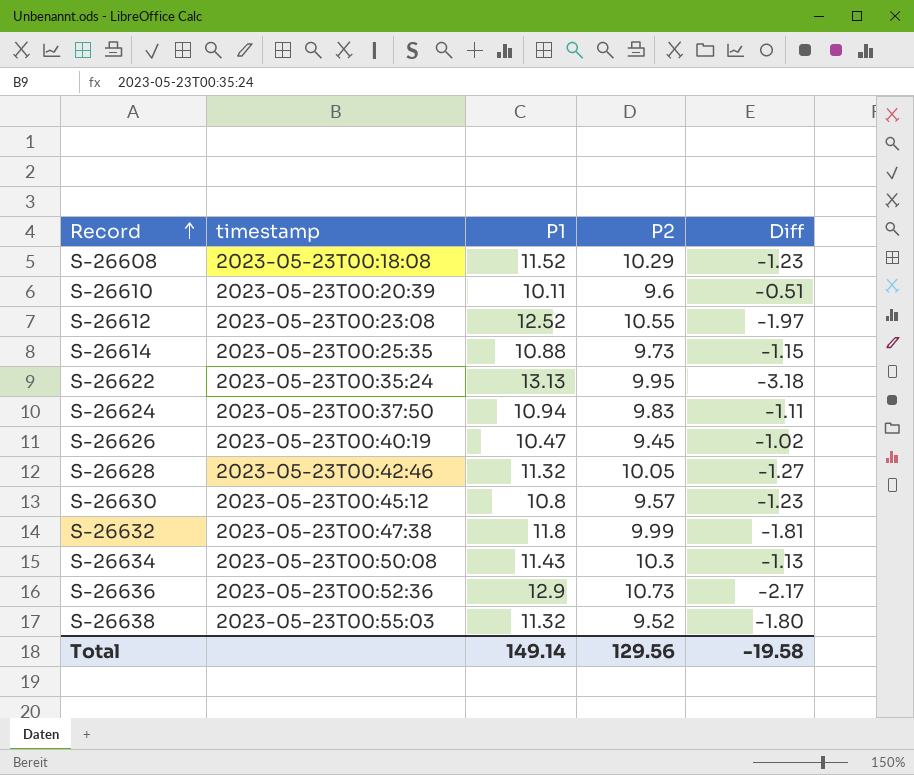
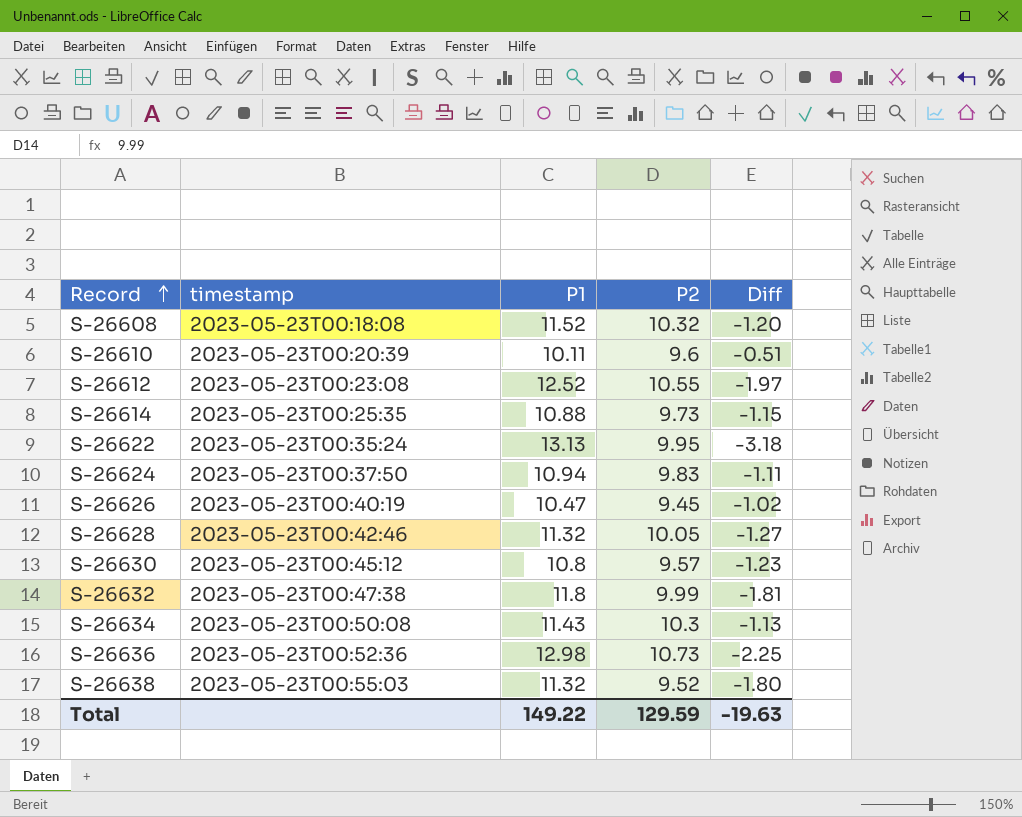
S-26608 | P2: 10.29 -> 10.32
S-26608 | Diff: -1.23 -> -1.20
S-26636 | P1: 12.9 -> 12.98
S-26636 | Diff: -2.17 -> -2.25
Total | P1: 149.14 -> 149.22
Total | P2: 129.56 -> 129.59
Total | Diff: -19.58 -> -19.63

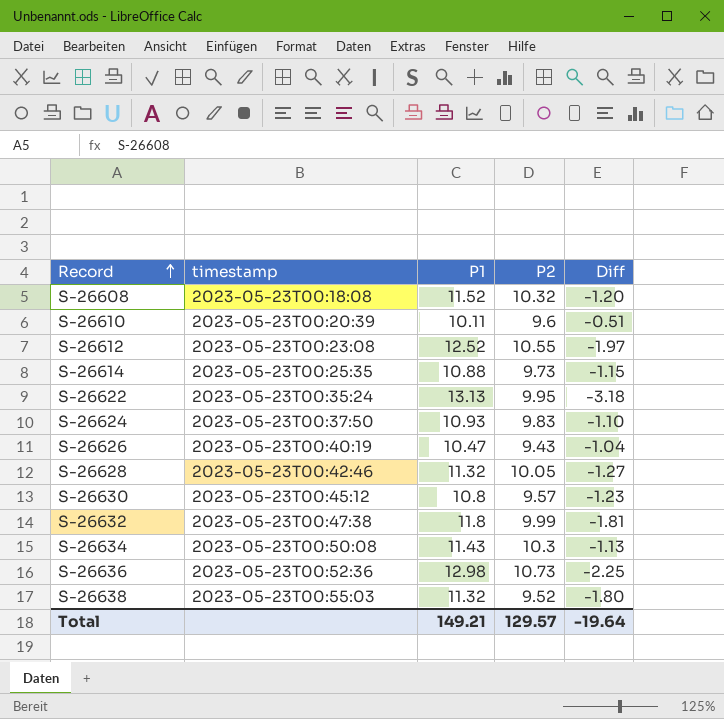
S-26624 | P1: 10.94 -> 10.93
S-26624 | Diff: -1.11 -> -1.10
S-26626 | P2: 9.45 -> 9.43
S-26626 | Diff: -1.02 -> -1.04
Total | P1: 149.22 -> 149.21
Total | P2: 129.59 -> 129.57
Total | Diff: -19.63 -> -19.64

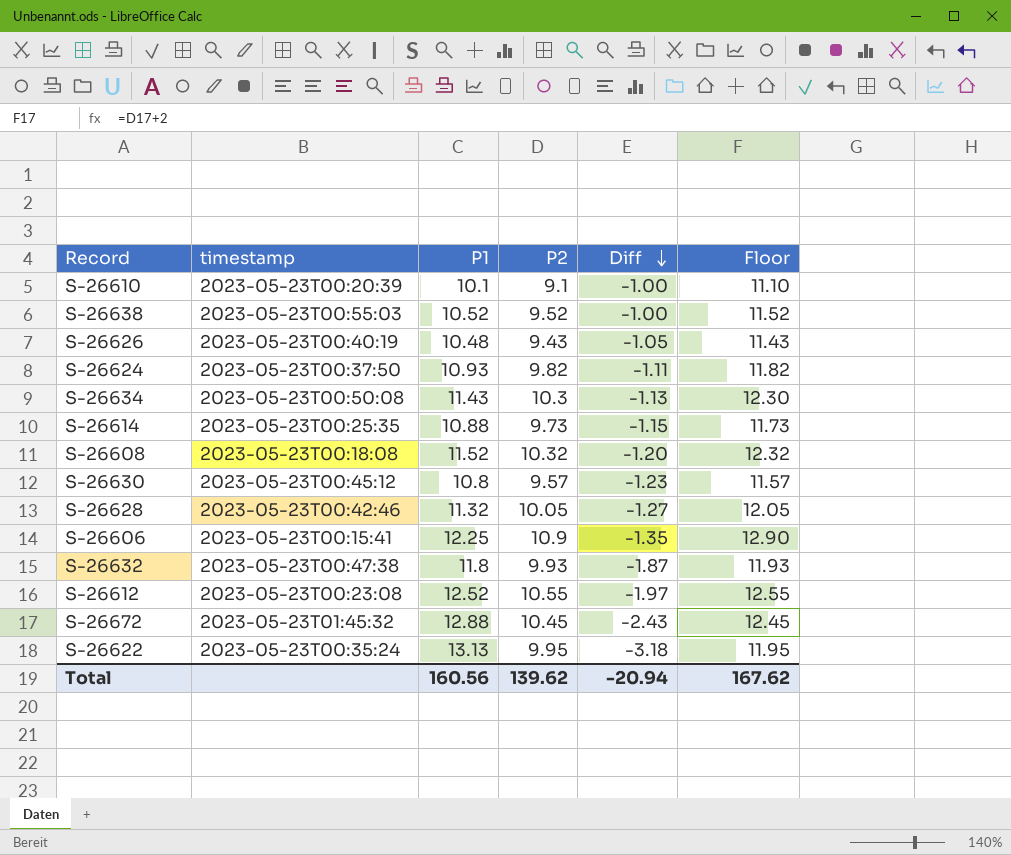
row order: Record ascending -> Diff descending
column Floor | formula: none -> [P2] + 2
row S-26636: 2023-05-23T00:52:36 | 12.98 | 10.73 | -2.25 -> none
S-26610 | P1: 10.11 -> 10.1
S-26610 | P2: 9.6 -> 9.1
S-26610 | Diff: -0.51 -> -1.00
S-26638 | P1: 11.32 -> 10.52
S-26638 | Diff: -1.80 -> -1.00
S-26626 | P1: 10.47 -> 10.48
S-26626 | Diff: -1.04 -> -1.05
S-26624 | P2: 9.83 -> 9.82
S-26624 | Diff: -1.10 -> -1.11
row S-26606: none -> 2023-05-23T00:15:41 | 12.25 | 10.9 | -1.35 | 12.90
S-26632 | P2: 9.99 -> 9.93
S-26632 | Diff: -1.81 -> -1.87
row S-26672: none -> 2023-05-23T01:45:32 | 12.88 | 10.45 | -2.43 | 12.45
Total | P1: 149.21 -> 160.56
Total | P2: 129.57 -> 139.62
Total | Diff: -19.64 -> -20.94

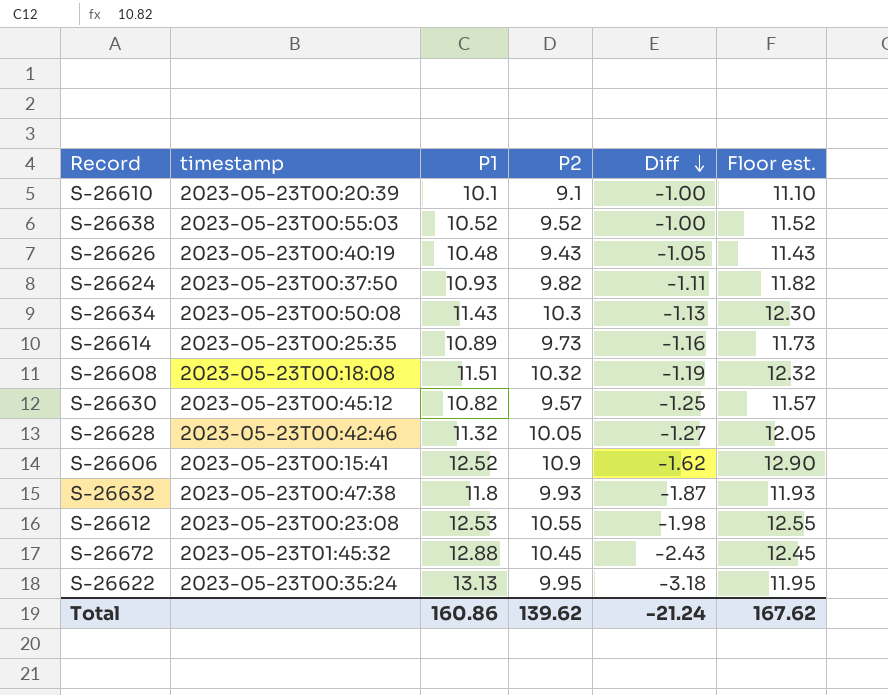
column name: Floor -> Floor est.
S-26614 | P1: 10.88 -> 10.89
S-26614 | Diff: -1.15 -> -1.16
S-26608 | P1: 11.52 -> 11.51
S-26608 | Diff: -1.20 -> -1.19
S-26630 | P1: 10.8 -> 10.82
S-26630 | Diff: -1.23 -> -1.25
S-26606 | P1: 12.25 -> 12.52
S-26606 | Diff: -1.35 -> -1.62
S-26612 | P1: 12.52 -> 12.53
S-26612 | Diff: -1.97 -> -1.98
Total | P1: 160.56 -> 160.86
Total | Diff: -20.94 -> -21.24

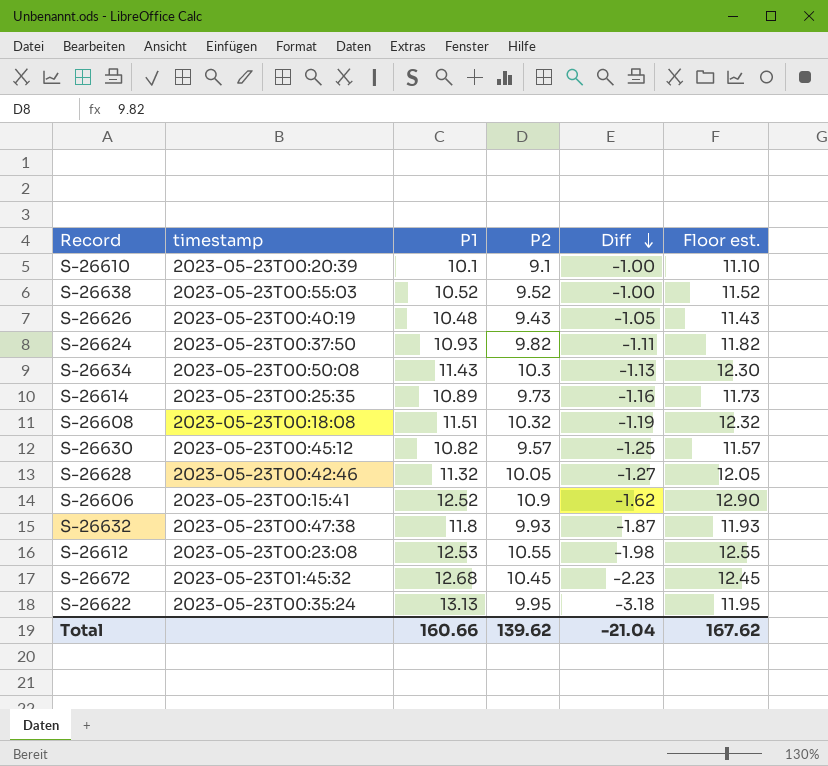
S-26672 | P1: 12.88 -> 12.68
S-26672 | Diff: -2.43 -> -2.23
Total | P1: 160.86 -> 160.66
Total | Diff: -21.24 -> -21.04

